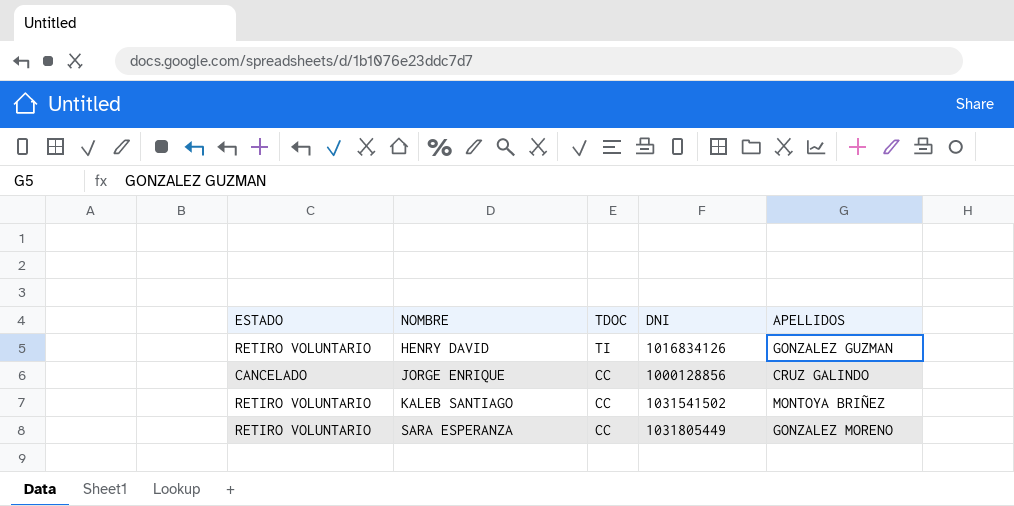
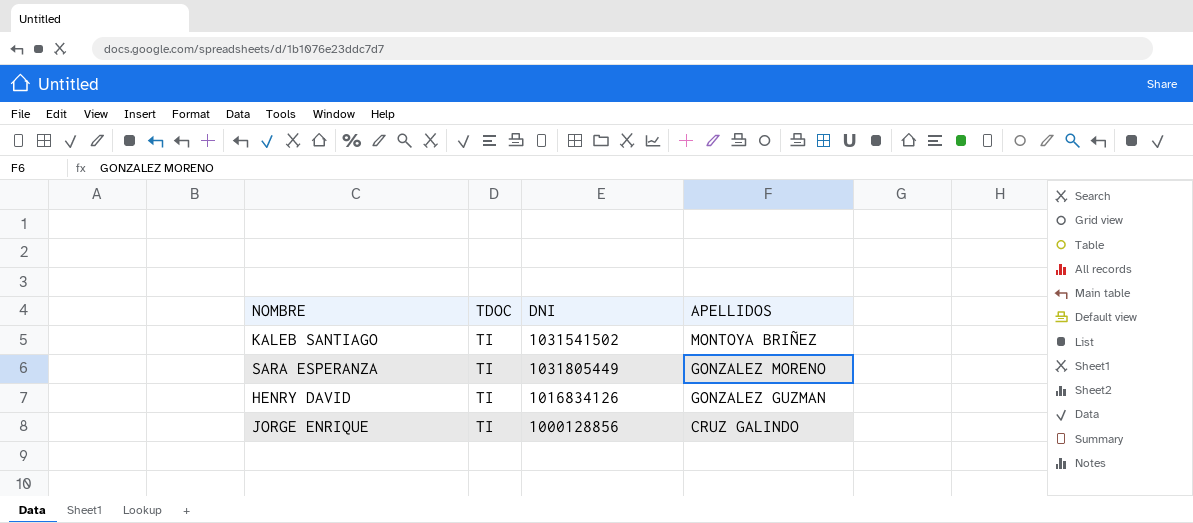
row order: NOMBRE ascending -> APELLIDOS descending
column ESTADO | position: 1 -> none
KALEB SANTIAGO | TDOC: CC -> TI
SARA ESPERANZA | TDOC: CC -> TI
JORGE ENRIQUE | TDOC: CC -> TI

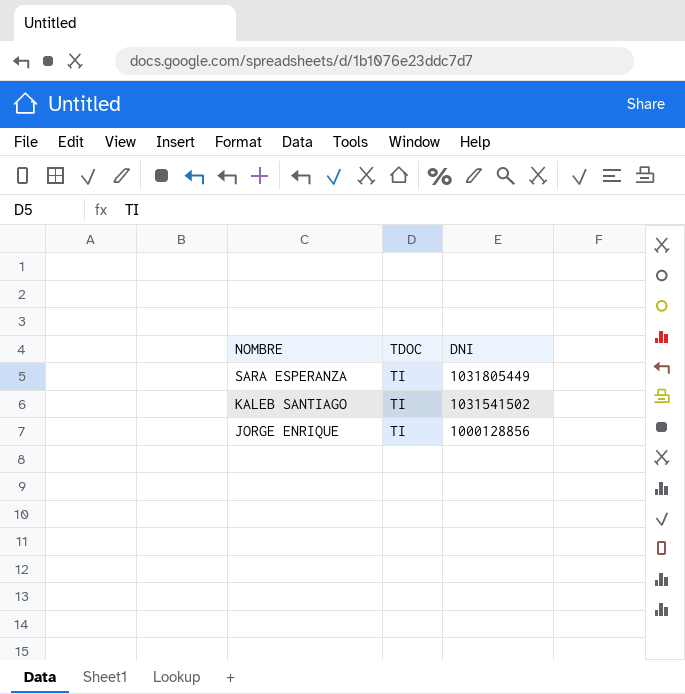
row order: APELLIDOS descending -> NOMBRE descending
column APELLIDOS | position: 4 -> none
row HENRY DAVID: TI | 1016834126 | GONZALEZ GUZMAN -> none

